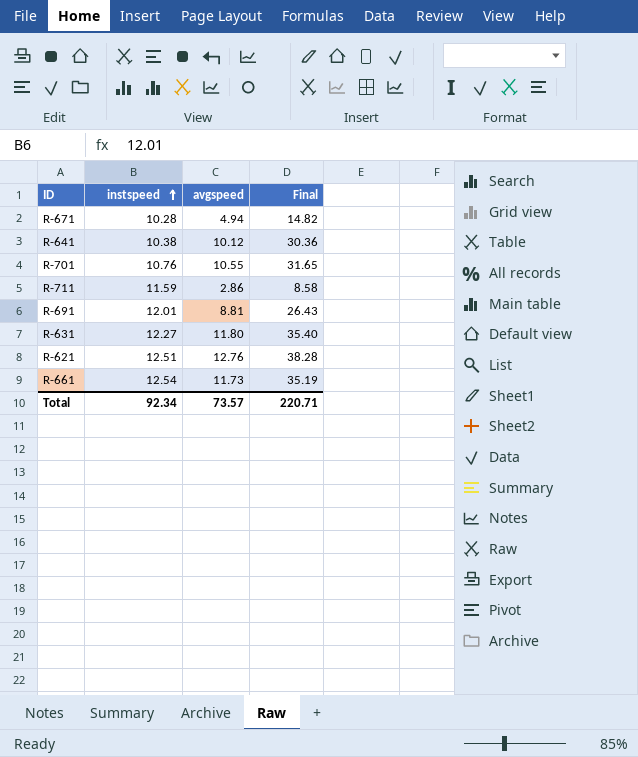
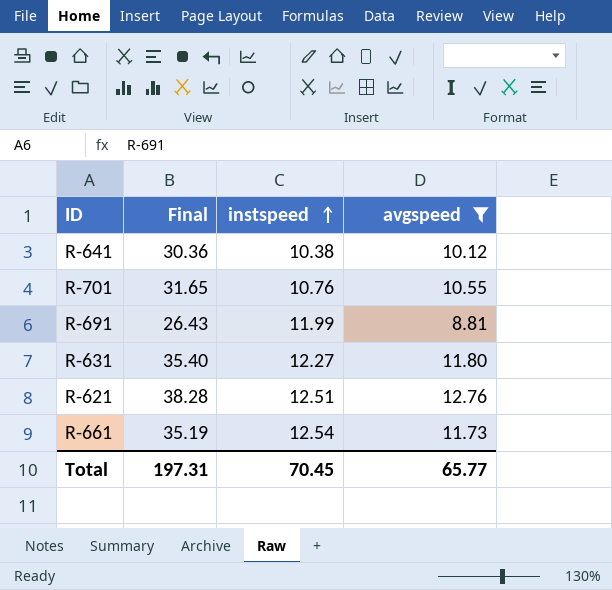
filter: none -> avgspeed >= 8.81
column Final | position: 4 -> 2
R-691 | instspeed: 12.01 -> 11.99
Total | Final: 220.71 -> 197.31
Total | instspeed: 92.34 -> 70.45
Total | avgspeed: 73.57 -> 65.77

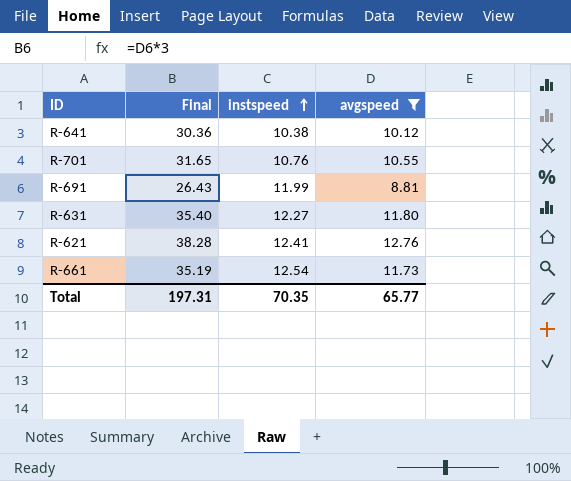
R-621 | instspeed: 12.51 -> 12.41
Total | instspeed: 70.45 -> 70.35

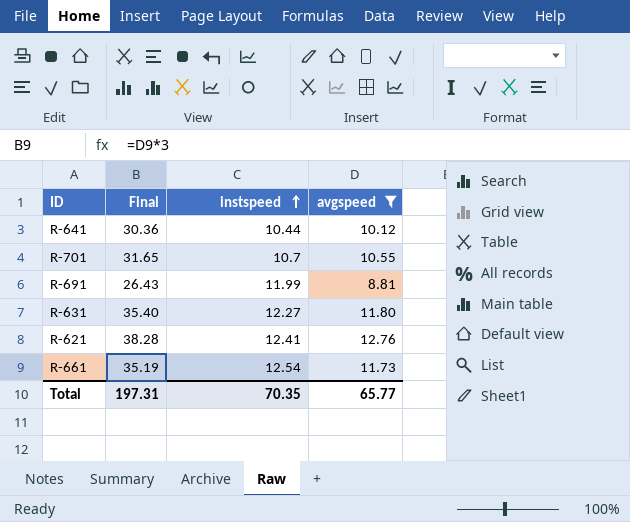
R-641 | instspeed: 10.38 -> 10.44
R-701 | instspeed: 10.76 -> 10.7

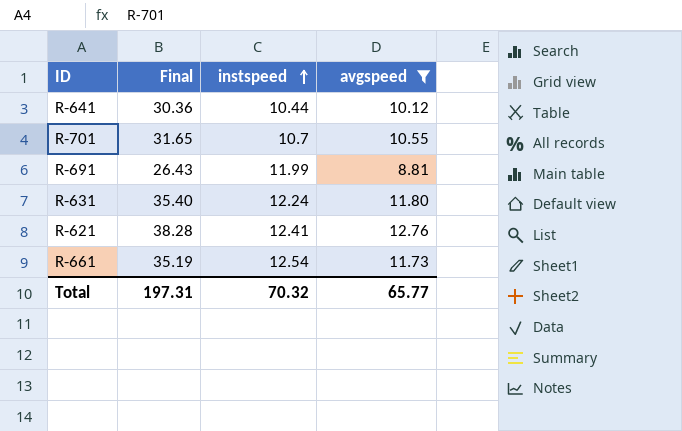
R-631 | instspeed: 12.27 -> 12.24
Total | instspeed: 70.35 -> 70.32

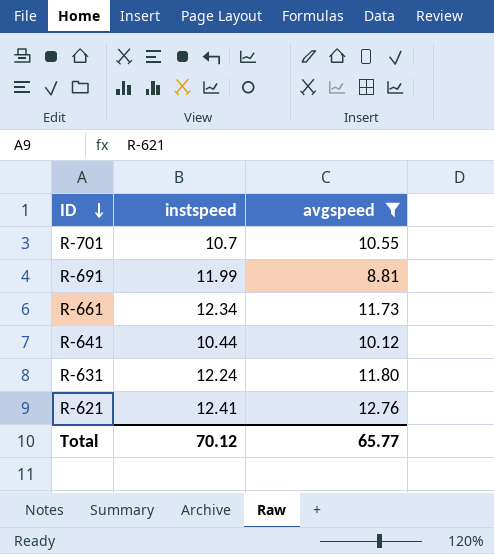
row order: instspeed ascending -> ID descending
column Final | formula: [avgspeed] * 3 -> none
R-661 | instspeed: 12.54 -> 12.34
Total | instspeed: 70.32 -> 70.12

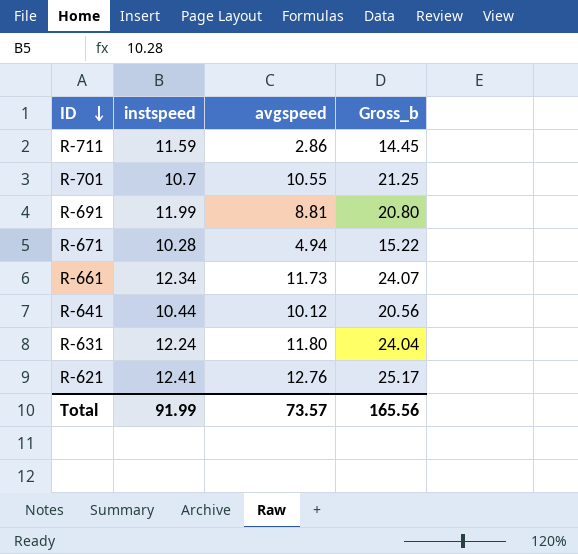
filter: avgspeed >= 8.81 -> none
column Gross_b | formula: none -> [instspeed] + [avgspeed]
Total | instspeed: 70.12 -> 91.99
Total | avgspeed: 65.77 -> 73.57

